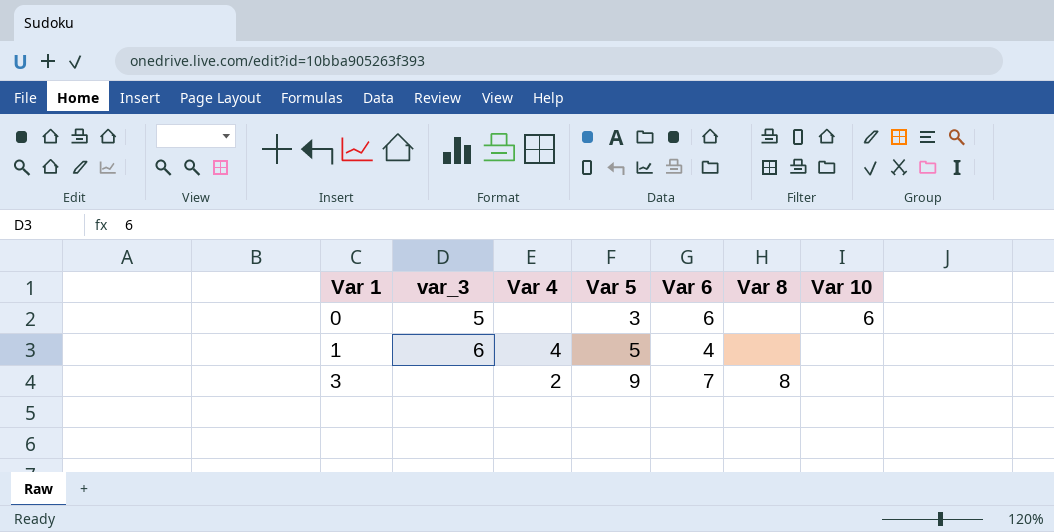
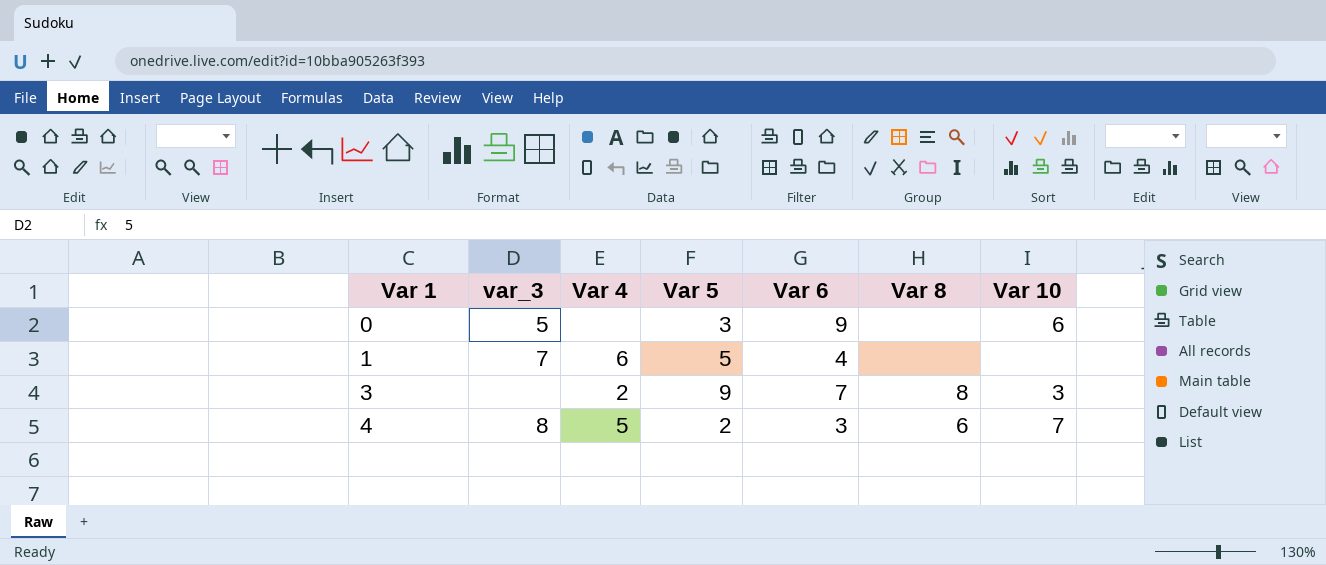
0 | Var 6: 6 -> 9
1 | var_3: 6 -> 7
1 | Var 4: 4 -> 6
3 | Var 10: none -> 3
row 4: none -> 8 | 5 | 2 | 3 | 6 | 7

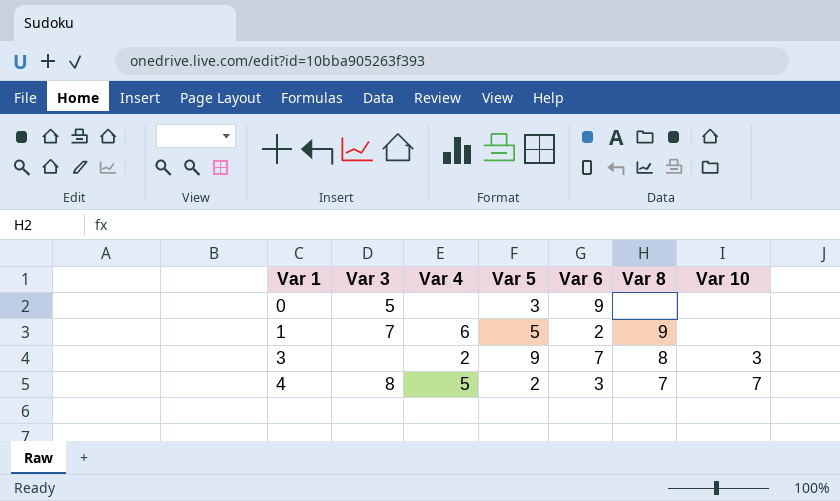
column name: var_3 -> Var 3
0 | Var 10: 6 -> none
1 | Var 6: 4 -> 2
1 | Var 8: none -> 9
4 | Var 8: 6 -> 7

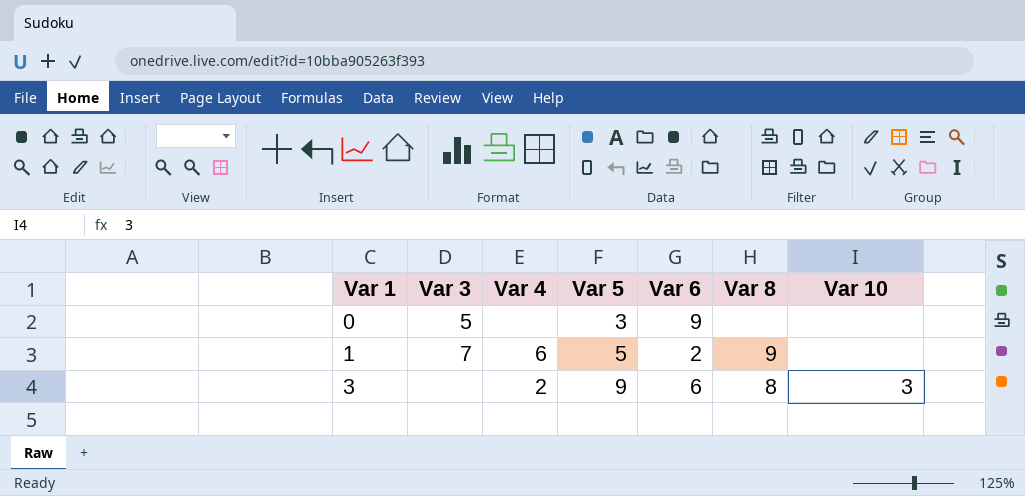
row 4: 8 | 5 | 2 | 3 | 7 | 7 -> none
3 | Var 6: 7 -> 6

